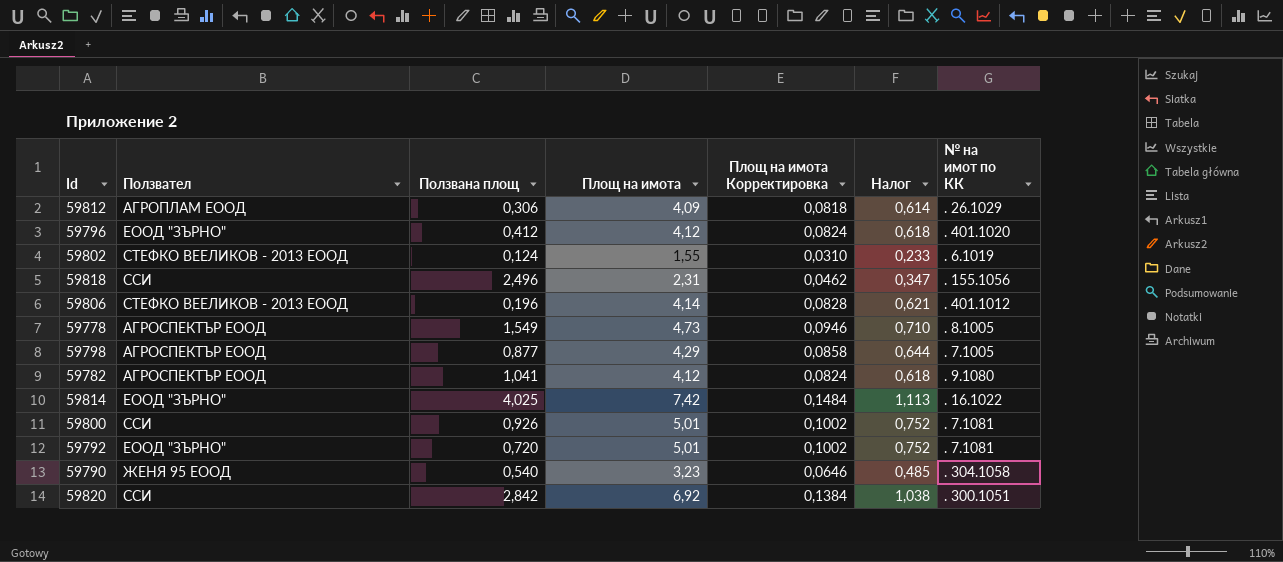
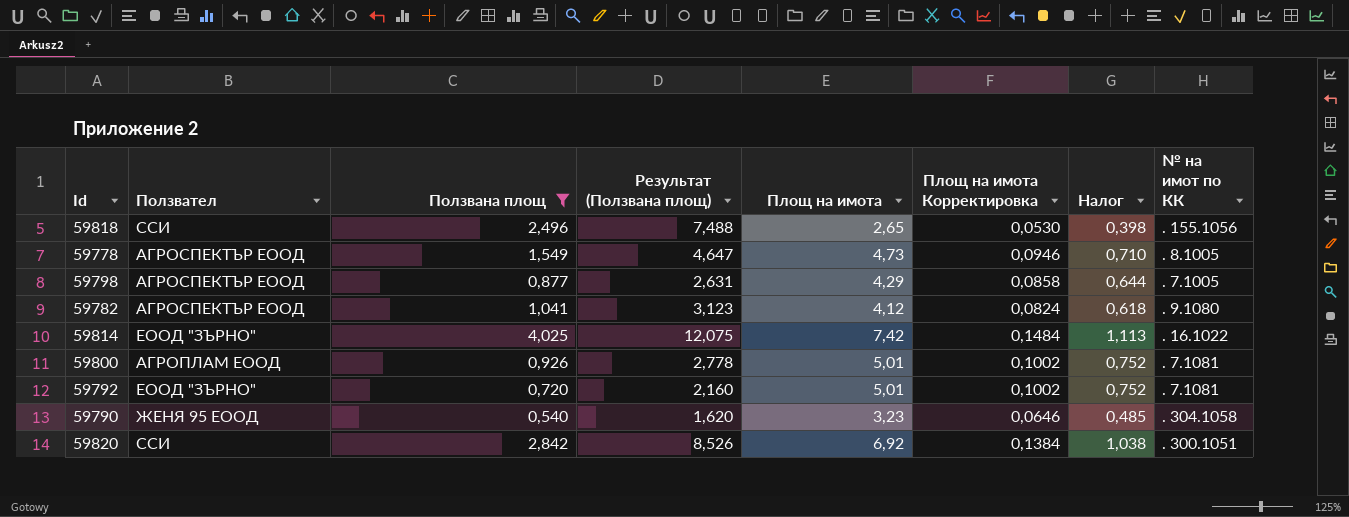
filter: none -> Ползвана площ >= 0,540
column Результат (Ползвана площ) | formula: none -> [Ползвана площ] * 3
59818 | Площ на имота: 2,31 -> 2,65
59818 | Площ на имота Корректировка: 0,0462 -> 0,0530
59818 | Налог: 0,347 -> 0,398
59800 | Ползвател: ССИ -> АГРОПЛАМ ЕООД

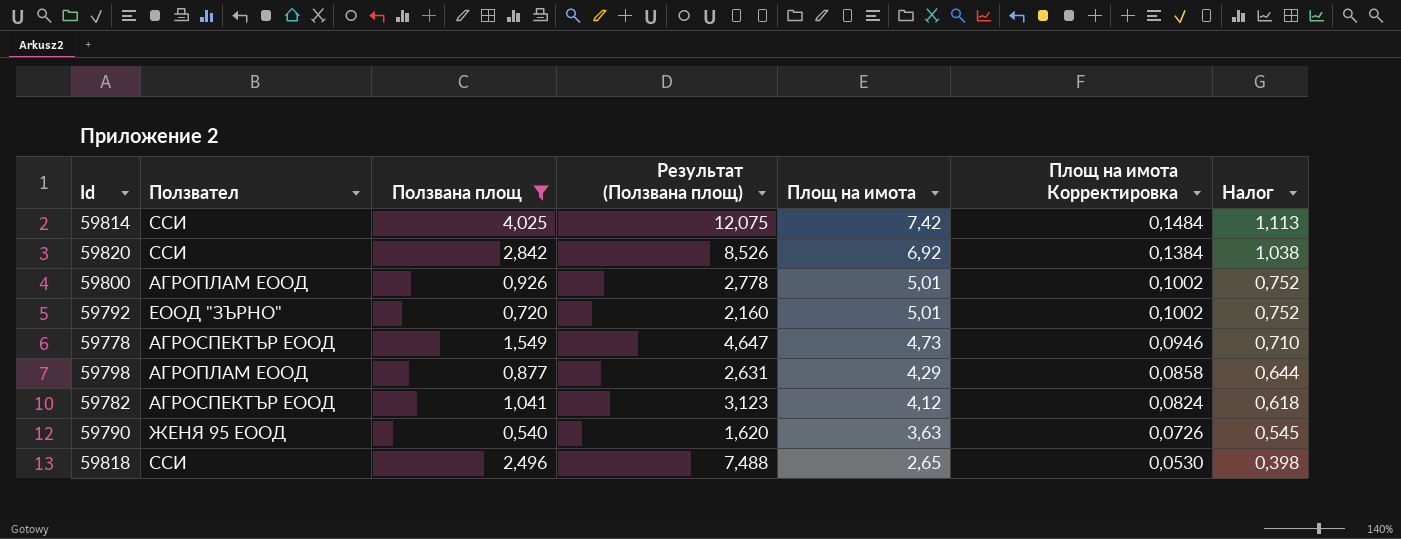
row order: none -> Площ на имота descending
column № на имот по КК | position: 8 -> none
59814 | Ползвател: ЕООД "ЗЪРНО" -> ССИ
59798 | Ползвател: АГРОСПЕКТЪР ЕООД -> АГРОПЛАМ ЕООД
59790 | Площ на имота: 3,23 -> 3,63
59790 | Площ на имота Корректировка: 0,0646 -> 0,0726
59790 | Налог: 0,485 -> 0,545

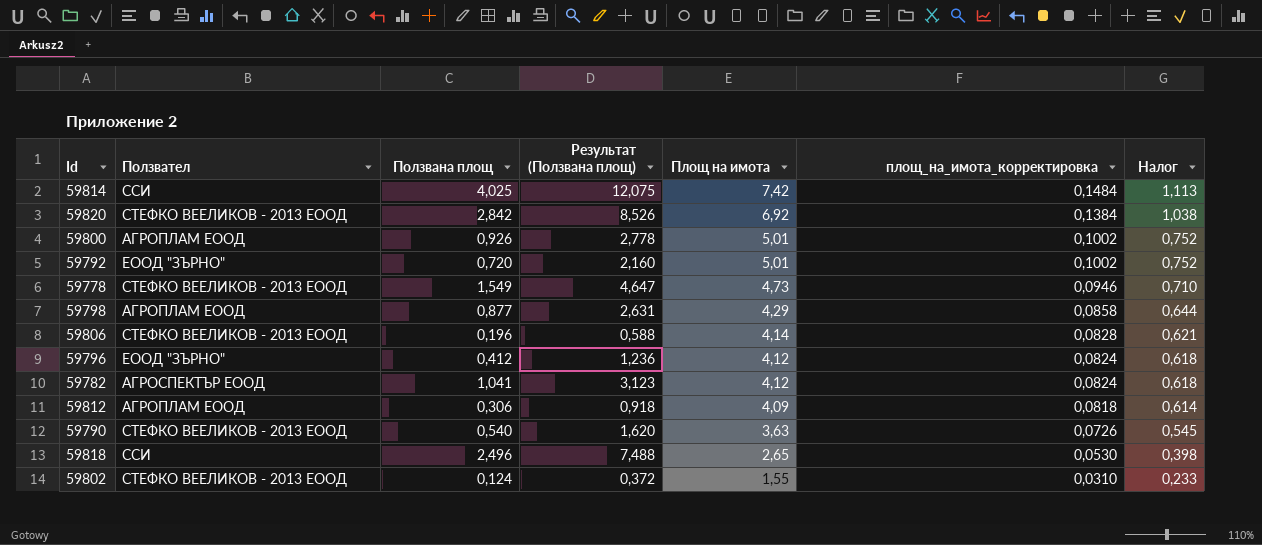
filter: Ползвана площ >= 0,540 -> none
column name: Площ на имота Корректировка -> площ_на_имота_корректировка
59820 | Ползвател: ССИ -> СТЕФКО ВЕЕЛИКОВ - 2013 ЕООД
59778 | Ползвател: АГРОСПЕКТЪР ЕООД -> СТЕФКО ВЕЕЛИКОВ - 2013 ЕООД
59790 | Ползвател: ЖЕНЯ 95 ЕООД -> СТЕФКО ВЕЕЛИКОВ - 2013 ЕООД

